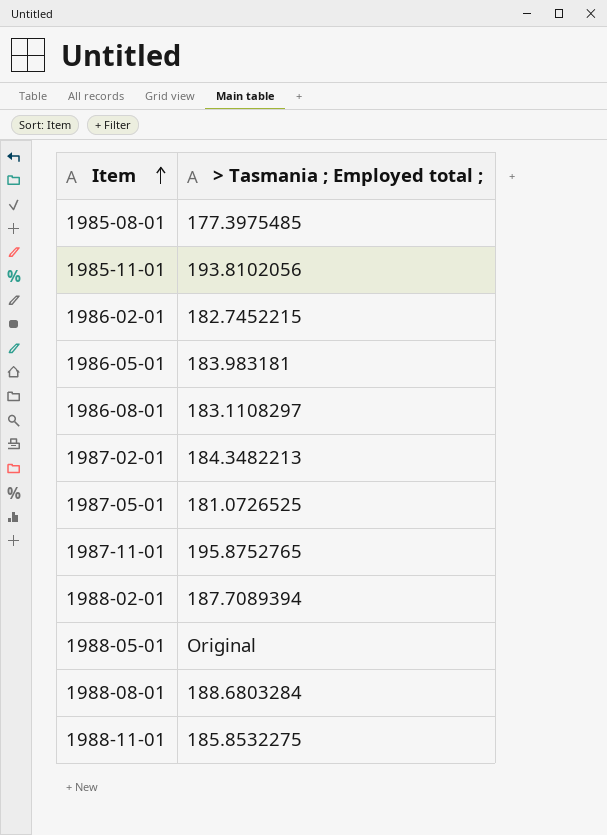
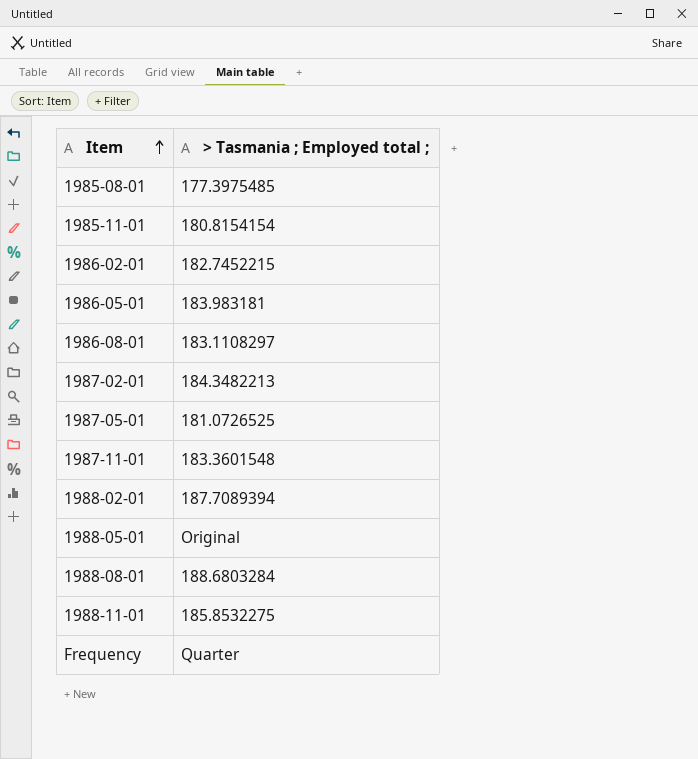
1985-11-01 | > Tasmania ; Employed total ;: 193.8102056 -> 180.8154154
1987-11-01 | > Tasmania ; Employed total ;: 195.8752765 -> 183.3601548
row Frequency: none -> Quarter

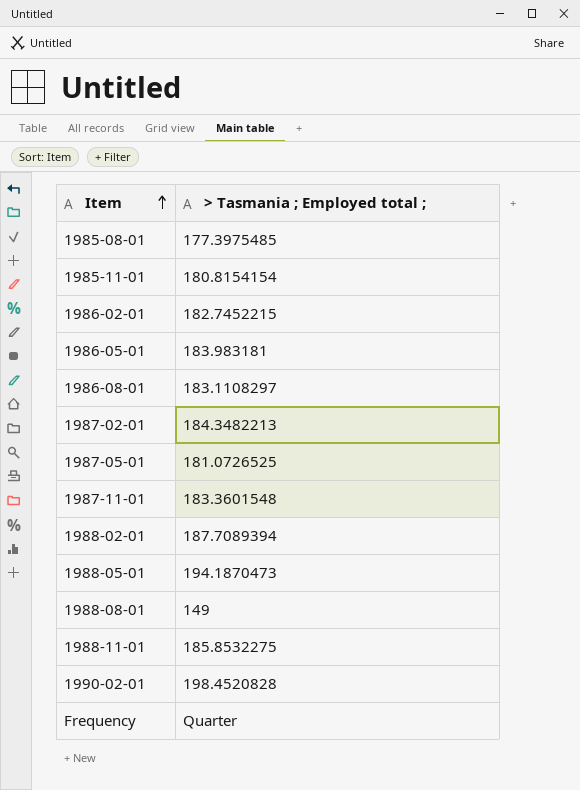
1988-05-01 | > Tasmania ; Employed total ;: Original -> 194.1870473
1988-08-01 | > Tasmania ; Employed total ;: 188.6803284 -> 149
row 1990-02-01: none -> 198.4520828

